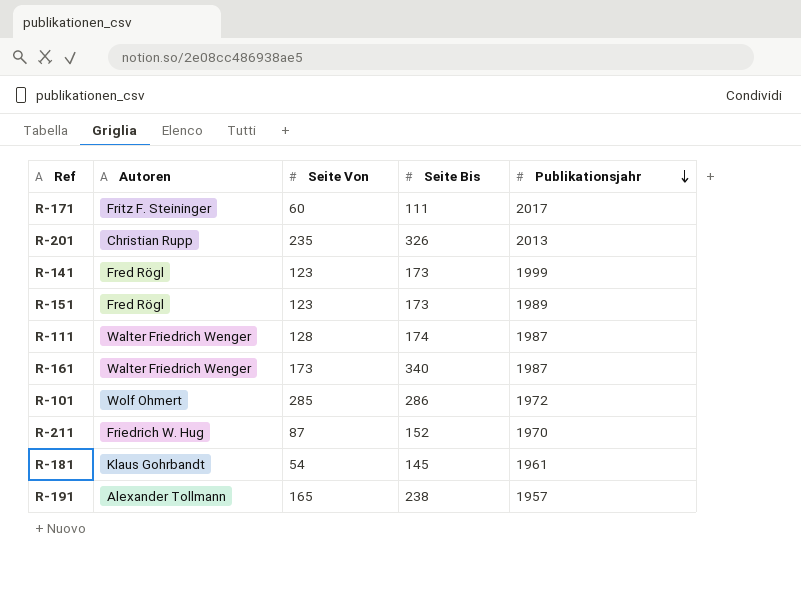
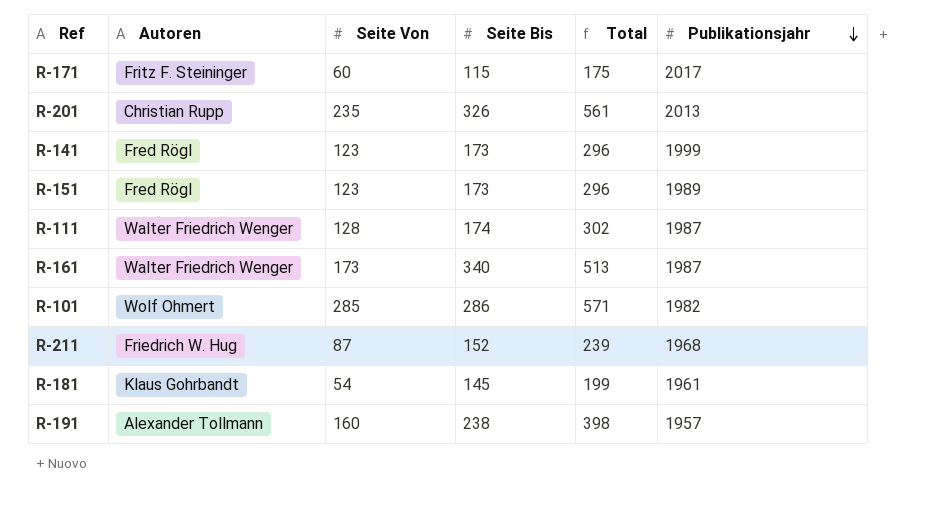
column Total | formula: none -> [Seite Von] + [Seite Bis]
R-171 | Seite Bis: 111 -> 115
R-101 | Publikationsjahr: 1972 -> 1982
R-211 | Publikationsjahr: 1970 -> 1968
R-191 | Seite Von: 165 -> 160

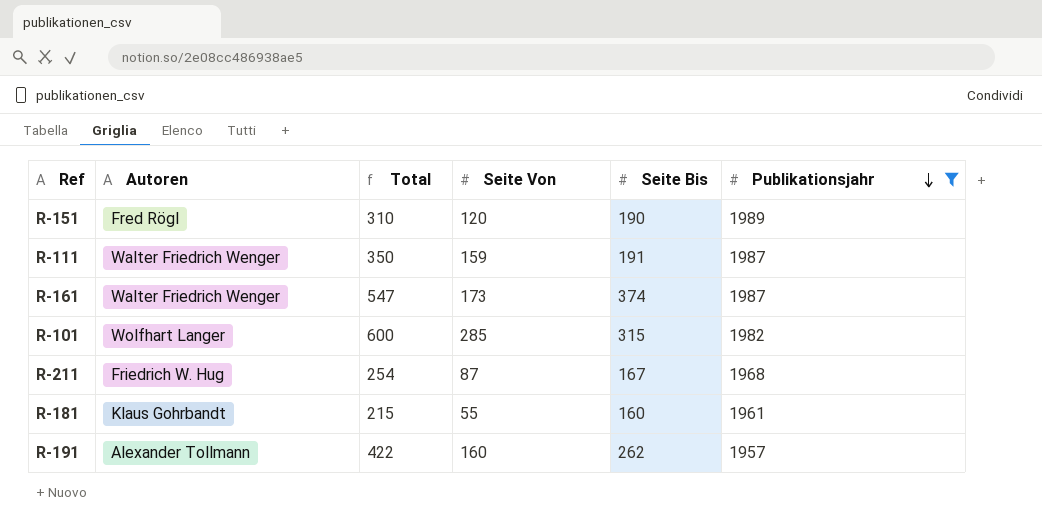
filter: none -> Publikationsjahr <= 1989
column Total | position: 5 -> 3
R-151 | Total: 296 -> 310
R-151 | Seite Von: 123 -> 120
R-151 | Seite Bis: 173 -> 190
R-111 | Total: 302 -> 350
R-111 | Seite Von: 128 -> 159
R-111 | Seite Bis: 174 -> 191
R-161 | Total: 513 -> 547
R-161 | Seite Bis: 340 -> 374
R-101 | Autoren: Wolf Ohmert -> Wolfhart Langer
R-101 | Total: 571 -> 600
R-101 | Seite Bis: 286 -> 315
R-211 | Total: 239 -> 254
R-211 | Seite Bis: 152 -> 167
R-181 | Total: 199 -> 215
R-181 | Seite Von: 54 -> 55
R-181 | Seite Bis: 145 -> 160
R-191 | Total: 398 -> 422
R-191 | Seite Bis: 238 -> 262

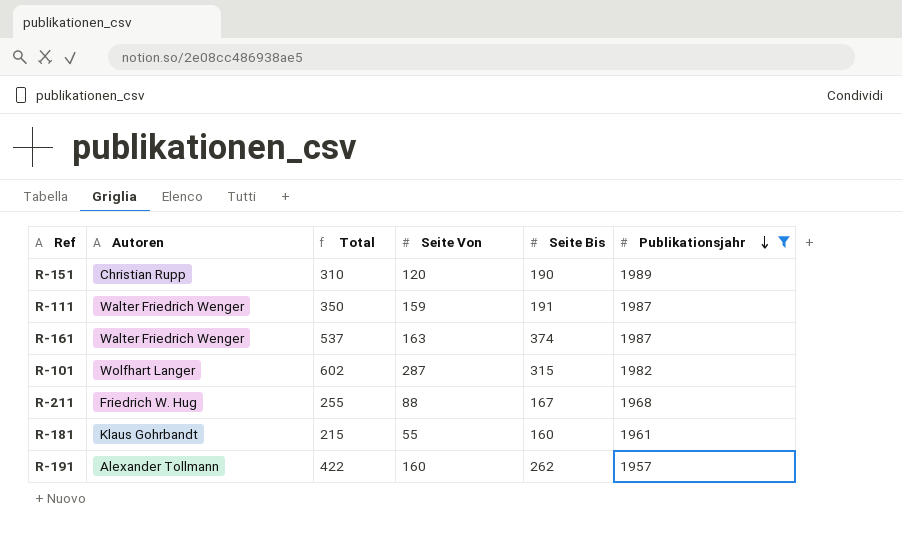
R-151 | Autoren: Fred Rögl -> Christian Rupp
R-161 | Total: 547 -> 537
R-161 | Seite Von: 173 -> 163
R-101 | Total: 600 -> 602
R-101 | Seite Von: 285 -> 287
R-211 | Total: 254 -> 255
R-211 | Seite Von: 87 -> 88

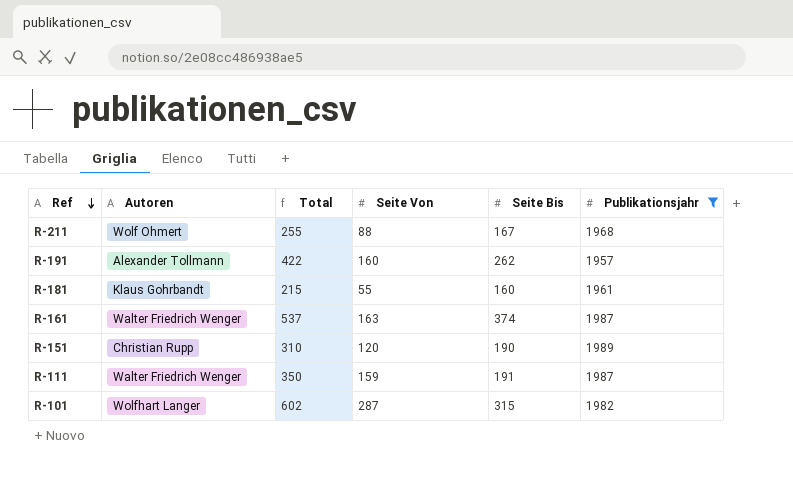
row order: Publikationsjahr descending -> Ref descending
R-211 | Autoren: Friedrich W. Hug -> Wolf Ohmert

